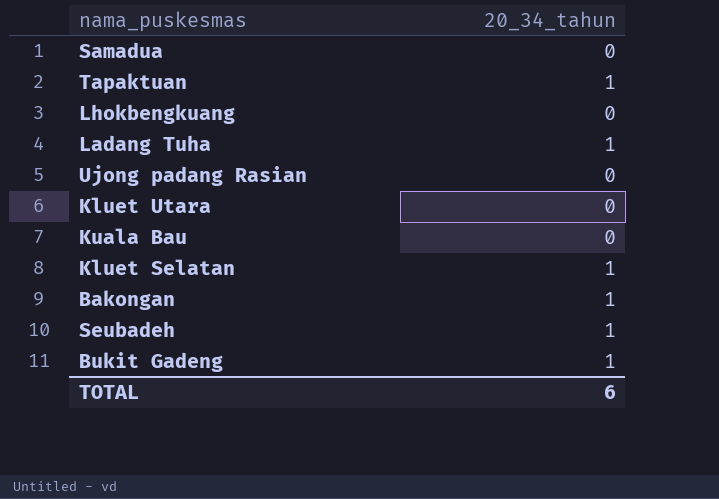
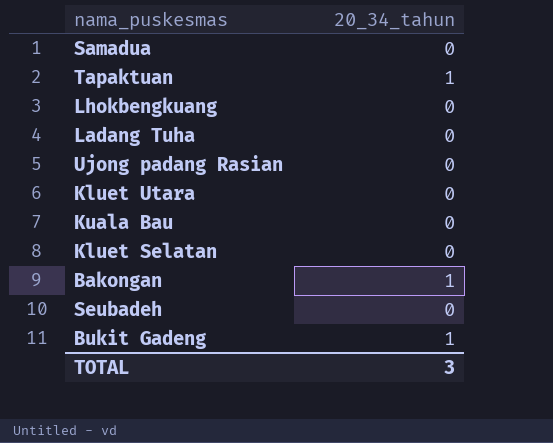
Ladang Tuha | 20_34_tahun: 1 -> 0
Kluet Selatan | 20_34_tahun: 1 -> 0
Seubadeh | 20_34_tahun: 1 -> 0
TOTAL | 20_34_tahun: 6 -> 3

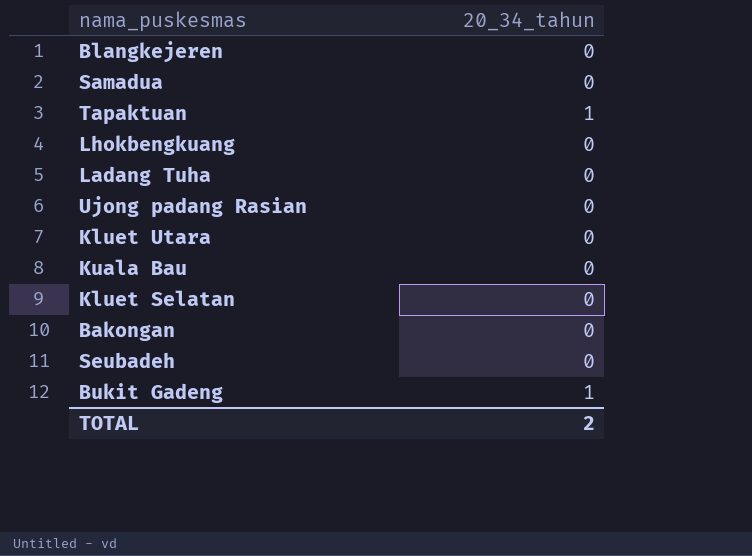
row Blangkejeren: none -> 0
Bakongan | 20_34_tahun: 1 -> 0
TOTAL | 20_34_tahun: 3 -> 2

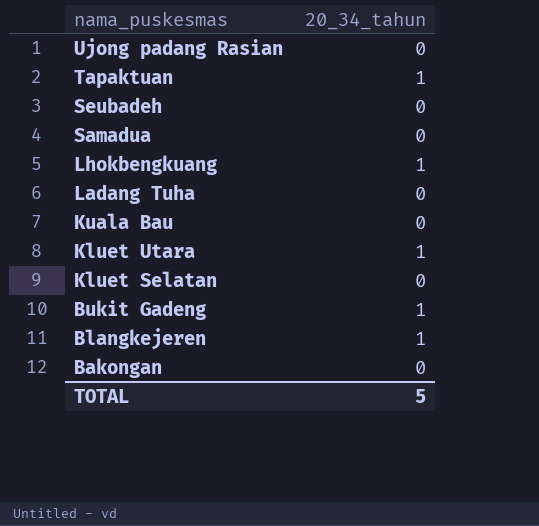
row order: none -> nama_puskesmas descending
Lhokbengkuang | 20_34_tahun: 0 -> 1
Kluet Utara | 20_34_tahun: 0 -> 1
Blangkejeren | 20_34_tahun: 0 -> 1
TOTAL | 20_34_tahun: 2 -> 5

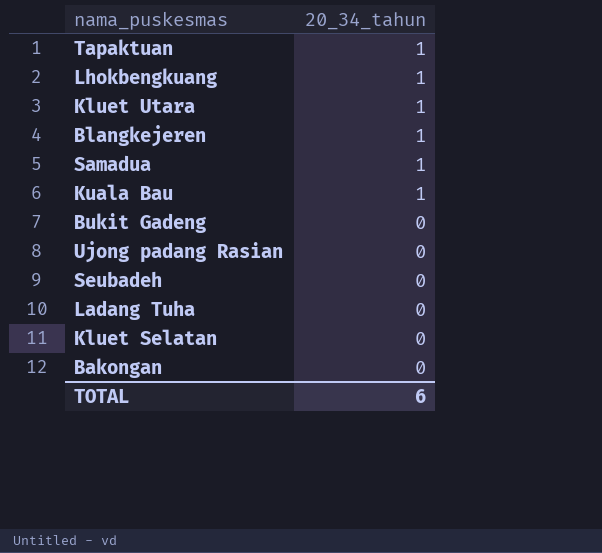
row order: nama_puskesmas descending -> 20_34_tahun descending
Samadua | 20_34_tahun: 0 -> 1
Kuala Bau | 20_34_tahun: 0 -> 1
Bukit Gadeng | 20_34_tahun: 1 -> 0
TOTAL | 20_34_tahun: 5 -> 6

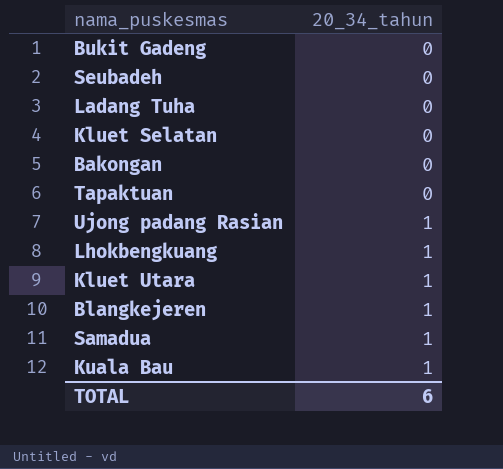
row order: 20_34_tahun descending -> 20_34_tahun ascending
Tapaktuan | 20_34_tahun: 1 -> 0
Ujong padang Rasian | 20_34_tahun: 0 -> 1

